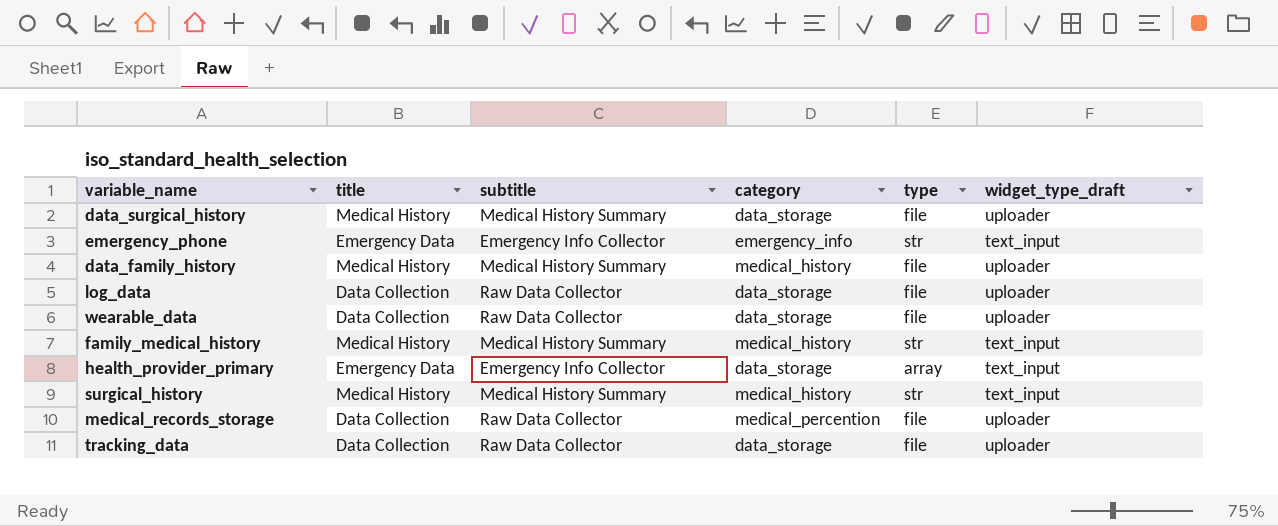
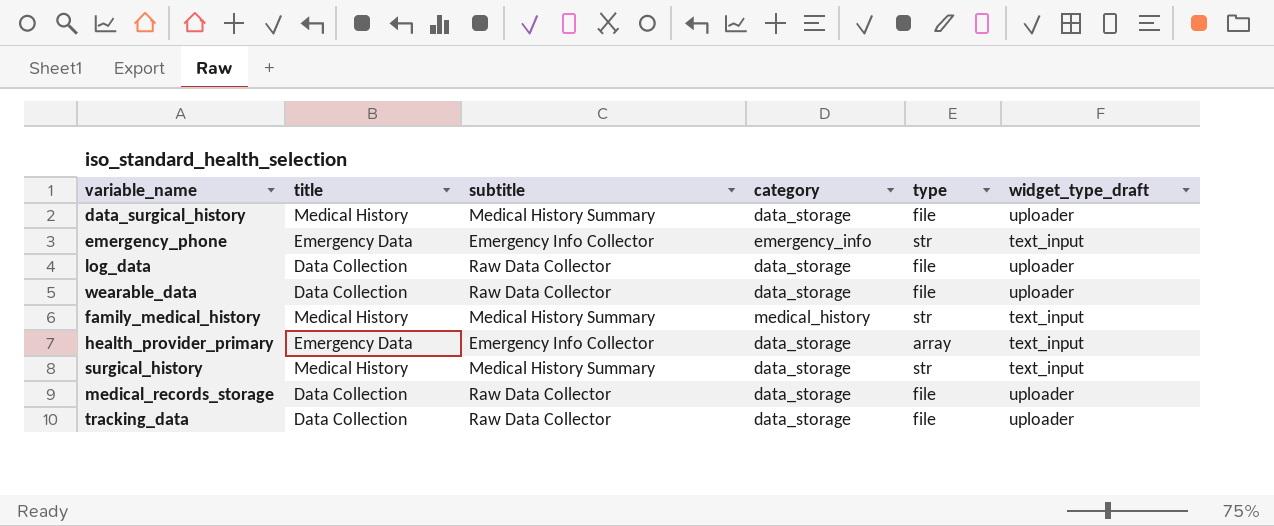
row data_family_history: Medical History | Medical History Summary | medical_history | file | uploader -> none
surgical_history | category: medical_history -> data_storage
medical_records_storage | category: medical_percention -> data_storage

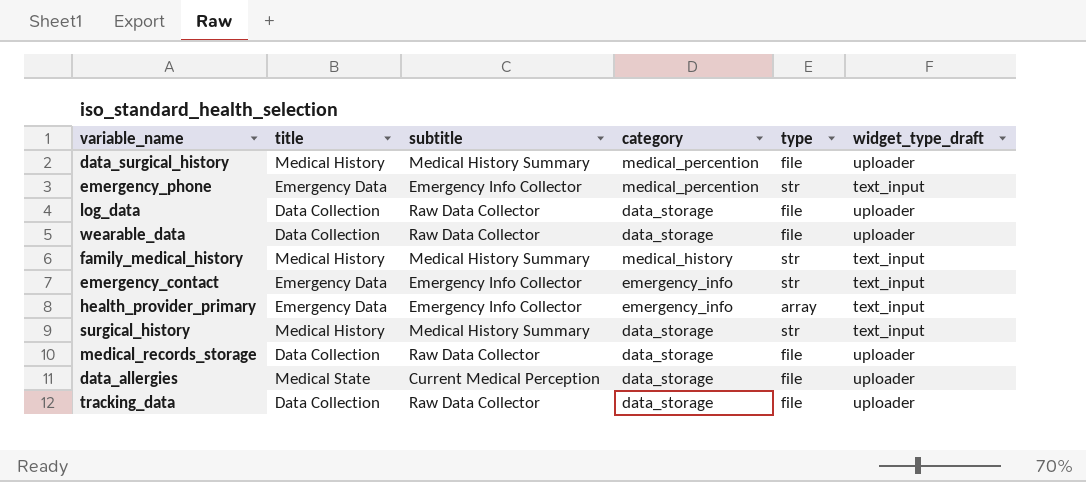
data_surgical_history | category: data_storage -> medical_percention
emergency_phone | category: emergency_info -> medical_percention
row emergency_contact: none -> Emergency Data | Emergency Info Collector | emergency_info | str | text_input
health_provider_primary | category: data_storage -> emergency_info
row data_allergies: none -> Medical State | Current Medical Perception | data_storage | file | uploader

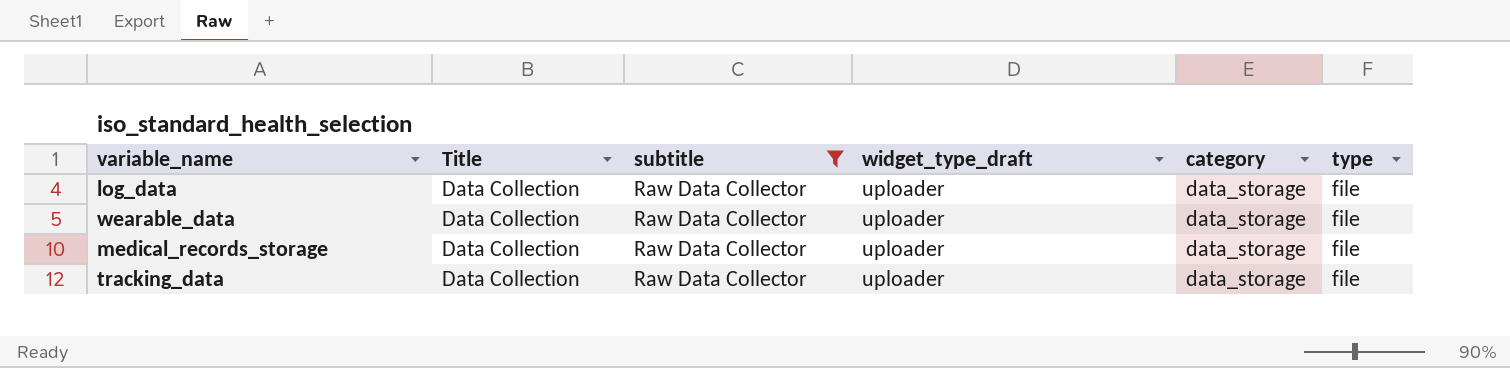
filter: none -> subtitle = Raw Data Collector
column name: title -> Title
column widget_type_draft | position: 6 -> 4

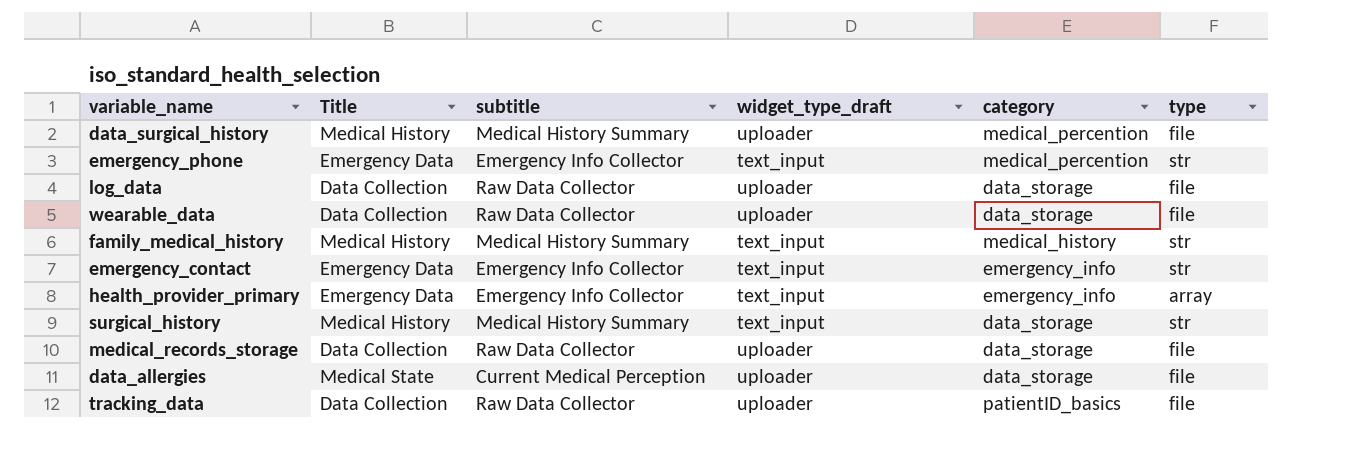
filter: subtitle = Raw Data Collector -> none
tracking_data | category: data_storage -> patientID_basics

